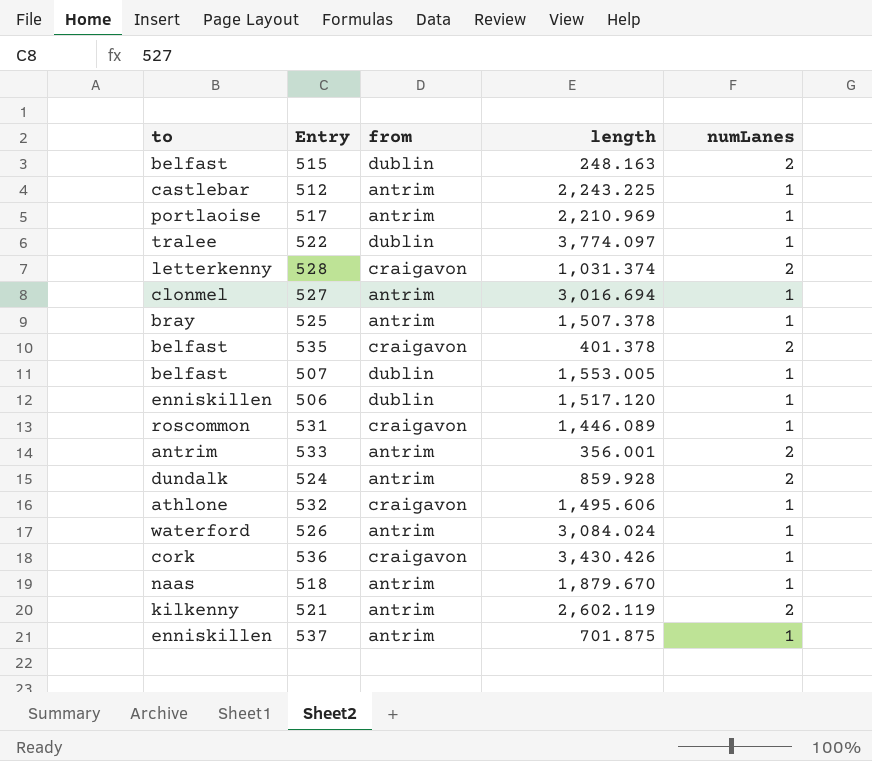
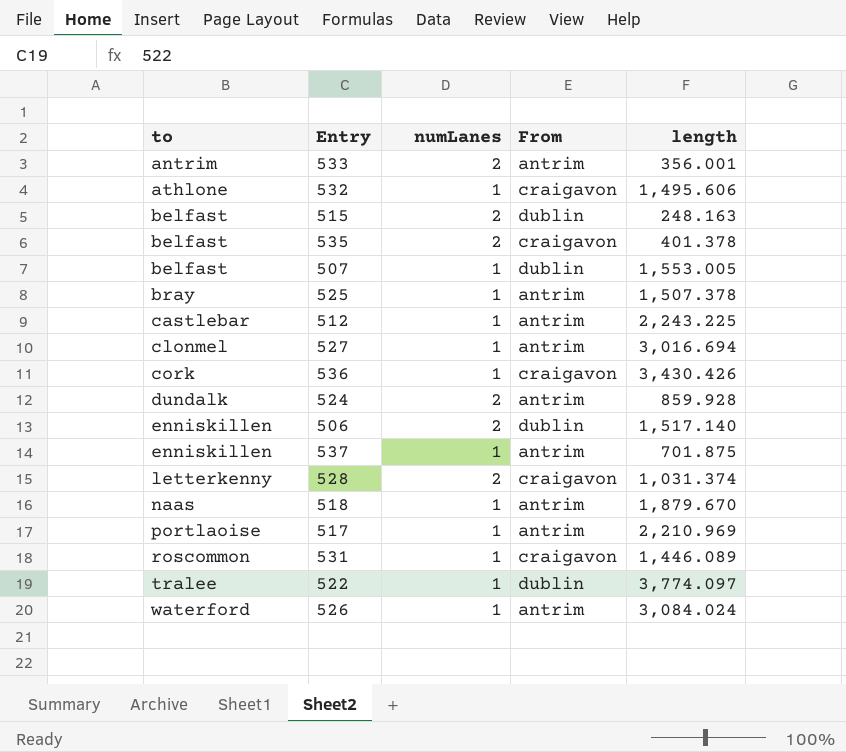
row order: none -> to ascending
column numLanes | position: 5 -> 3
column name: from -> From
row 521: kilkenny | antrim | 2,602.119 | 2 -> none
506 | numLanes: 1 -> 2
506 | length: 1,517.120 -> 1,517.140

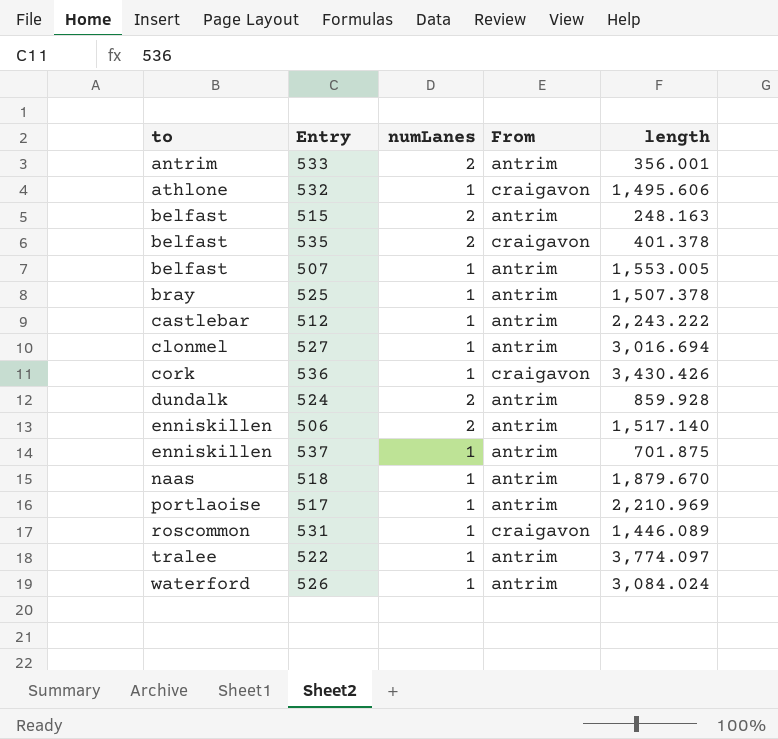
row 528: letterkenny | 2 | craigavon | 1,031.374 -> none
515 | From: dublin -> antrim
507 | From: dublin -> antrim
512 | length: 2,243.225 -> 2,243.222
506 | From: dublin -> antrim
522 | From: dublin -> antrim

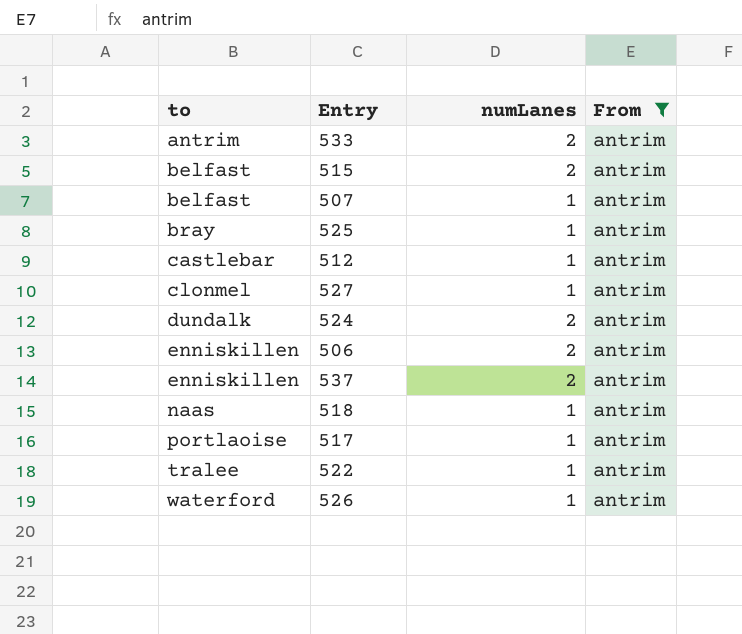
filter: none -> From = antrim
column length | position: 5 -> none
537 | numLanes: 1 -> 2

